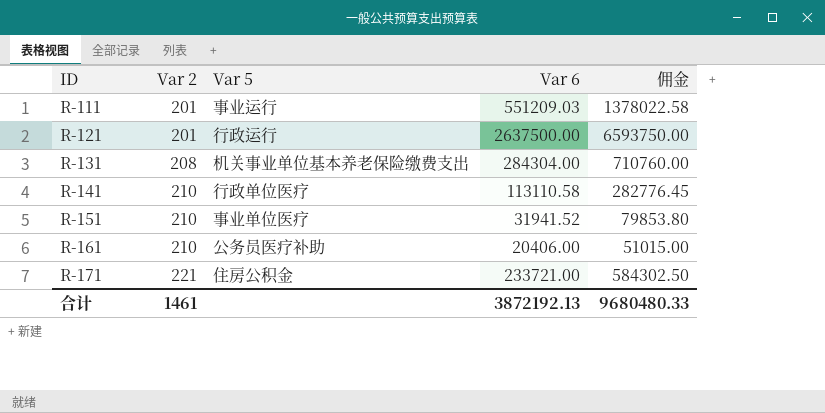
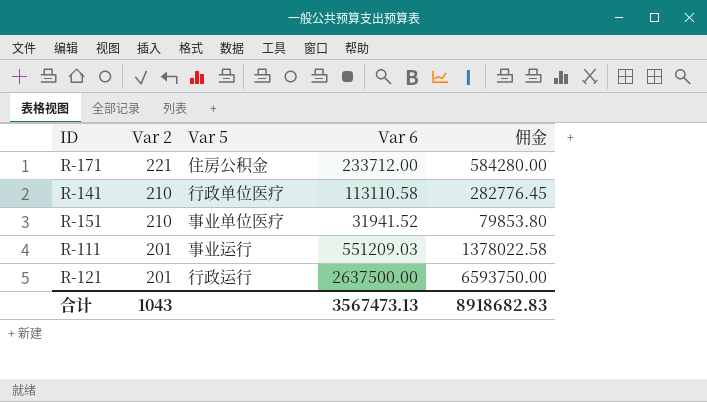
row order: ID ascending -> Var 2 descending
row R-131: 208 | 机关事业单位基本养老保险缴费支出 | 284304.00 | 710760.00 -> none
row R-161: 210 | 公务员医疗补助 | 20406.00 | 51015.00 -> none
R-171 | Var 6: 233721.00 -> 233712.00
R-171 | 佣金: 584302.50 -> 584280.00
合计 | Var 2: 1461 -> 1043
合计 | Var 6: 3872192.13 -> 3567473.13
合计 | 佣金: 9680480.33 -> 8918682.83

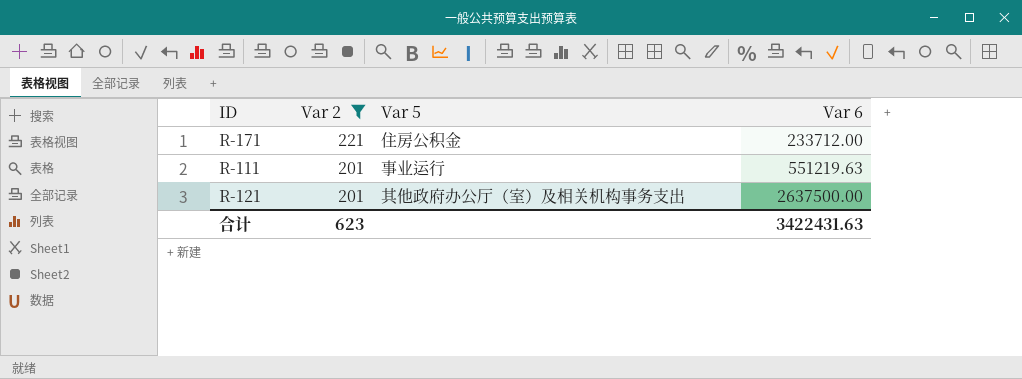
filter: none -> Var 2 != 210
column 佣金 | formula: [Var 6] * 2.5 -> none
R-111 | Var 6: 551209.03 -> 551219.63
R-121 | Var 5: 行政运行 -> 其他政府办公厅（室）及相关机构事务支出
合计 | Var 2: 1043 -> 623
合计 | Var 6: 3567473.13 -> 3422431.63

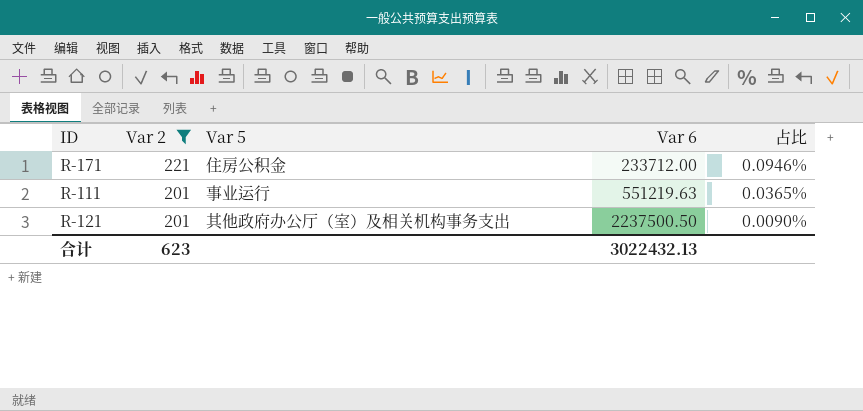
column 占比 | formula: none -> [Var 2] / [Var 6]
R-121 | Var 6: 2637500.00 -> 2237500.50
合计 | Var 6: 3422431.63 -> 3022432.13

